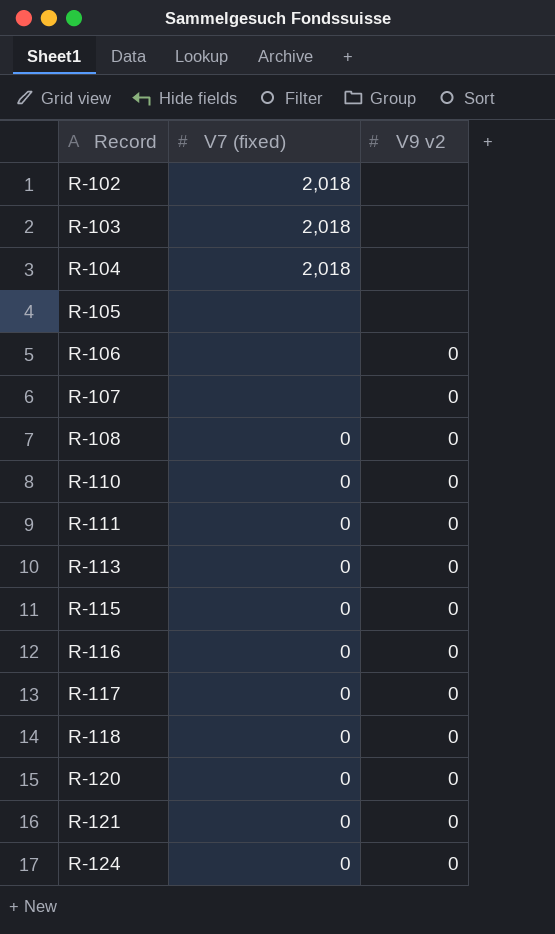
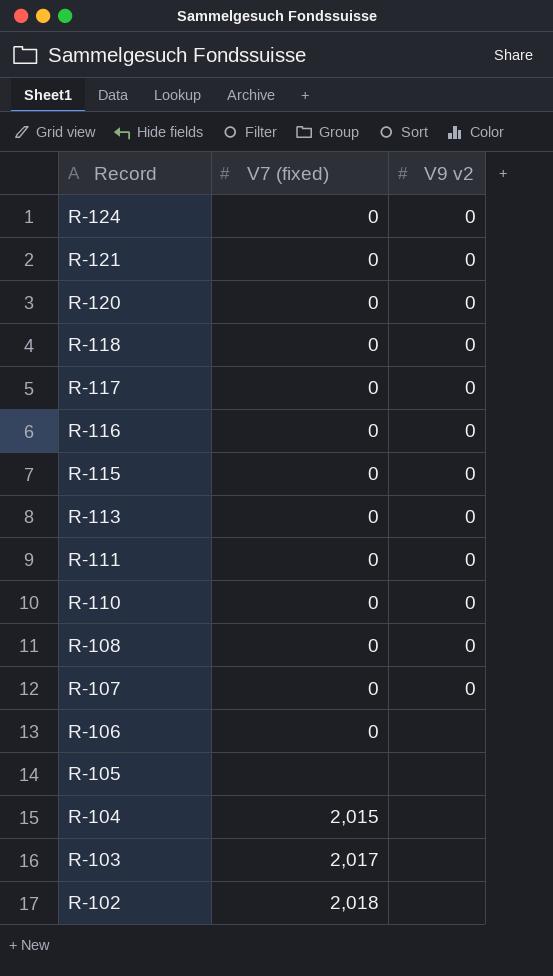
row order: Record ascending -> Record descending
R-107 | V7 (fixed): none -> 0
R-106 | V7 (fixed): none -> 0
R-106 | V9 v2: 0 -> none
R-104 | V7 (fixed): 2,018 -> 2,015
R-103 | V7 (fixed): 2,018 -> 2,017

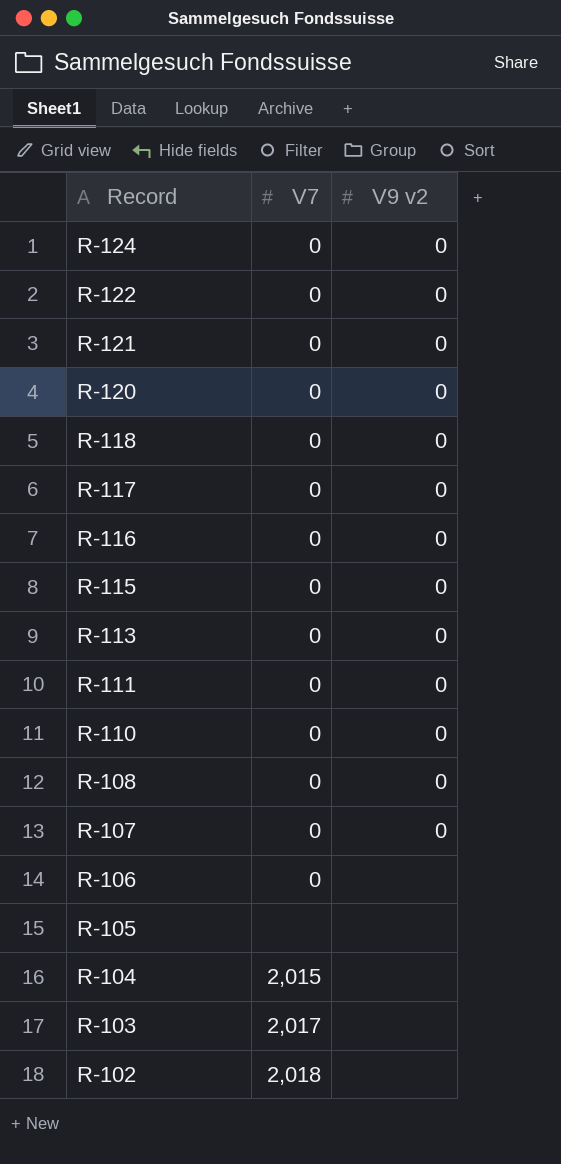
column name: V7 (fixed) -> V7
row R-122: none -> 0 | 0

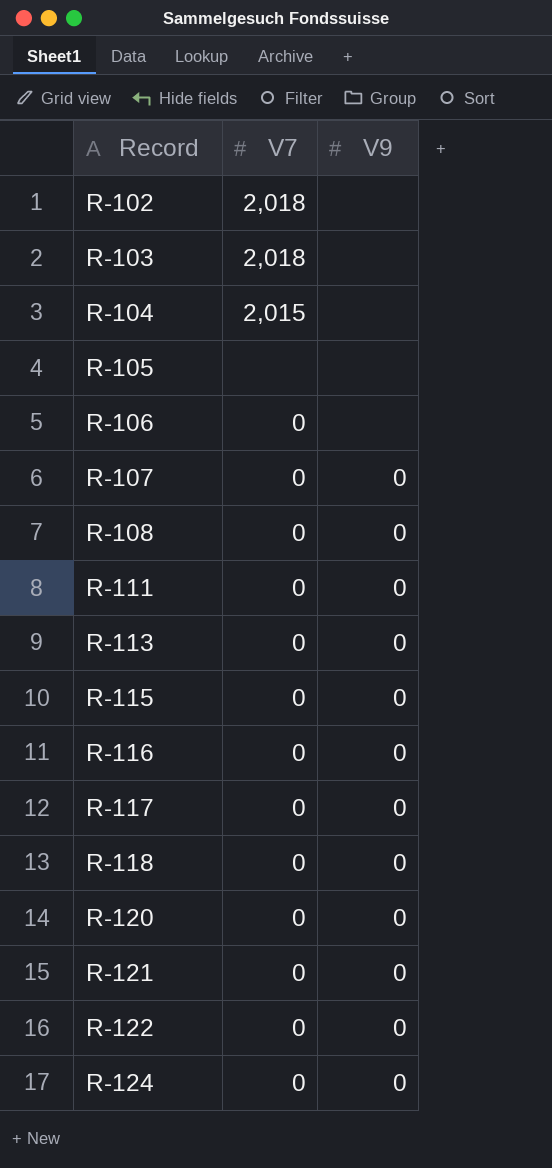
row order: Record descending -> Record ascending
column name: V9 v2 -> V9
row R-110: 0 | 0 -> none
R-103 | V7: 2,017 -> 2,018

